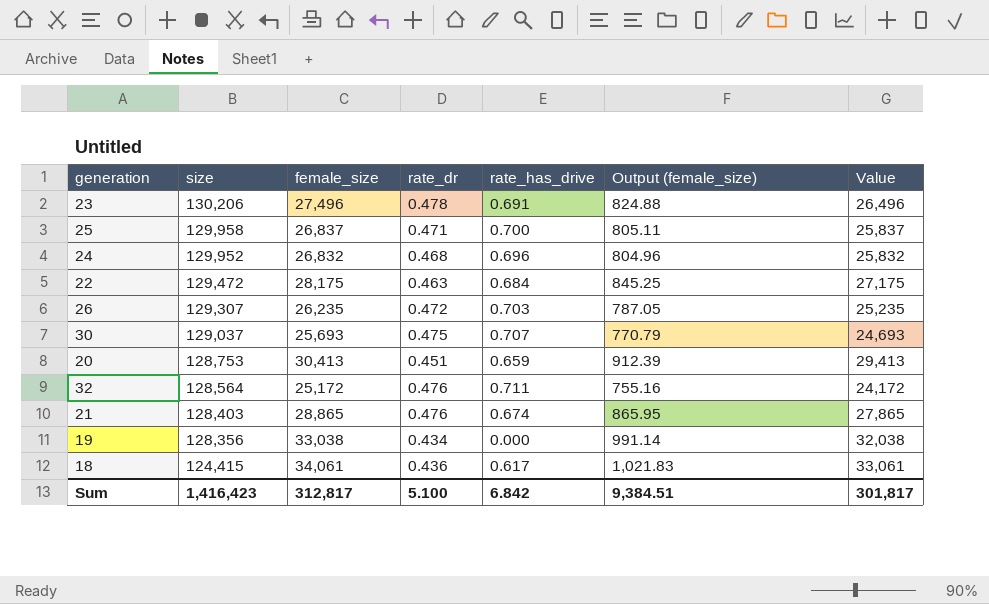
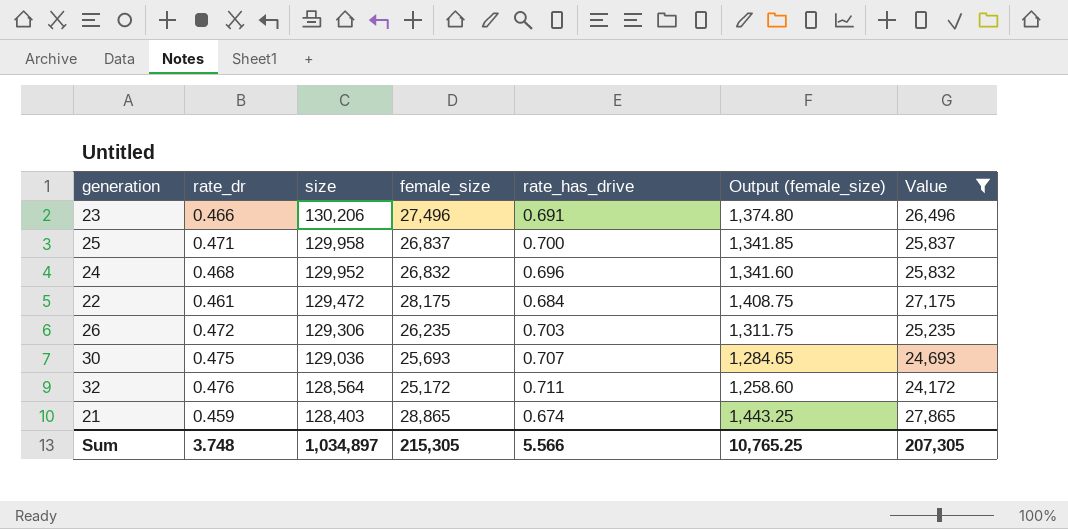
filter: none -> Value <= 27,865
column rate_dr | position: 4 -> 2
column Output (female_size) | formula: [female_size] * 0.03 -> [female_size] * 0.05
23 | rate_dr: 0.478 -> 0.466
22 | rate_dr: 0.463 -> 0.461
26 | size: 129,307 -> 129,306
30 | size: 129,037 -> 129,036
21 | rate_dr: 0.476 -> 0.459
Sum | rate_dr: 5.100 -> 3.748
Sum | size: 1,416,423 -> 1,034,897
Sum | female_size: 312,817 -> 215,305
Sum | rate_has_drive: 6.842 -> 5.566
Sum | Output (female_size): 9,384.51 -> 10,765.25
Sum | Value: 301,817 -> 207,305

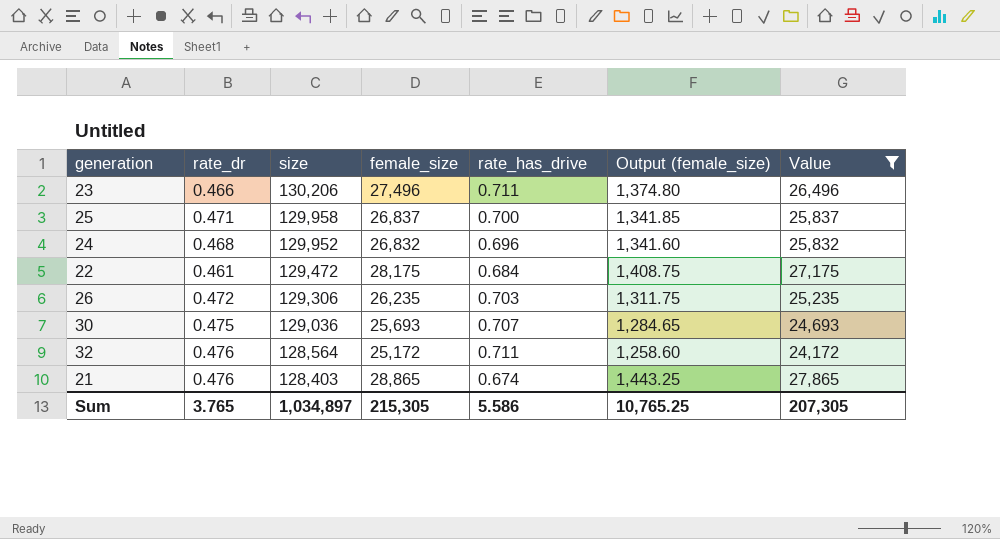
23 | rate_has_drive: 0.691 -> 0.711
21 | rate_dr: 0.459 -> 0.476
Sum | rate_dr: 3.748 -> 3.765
Sum | rate_has_drive: 5.566 -> 5.586

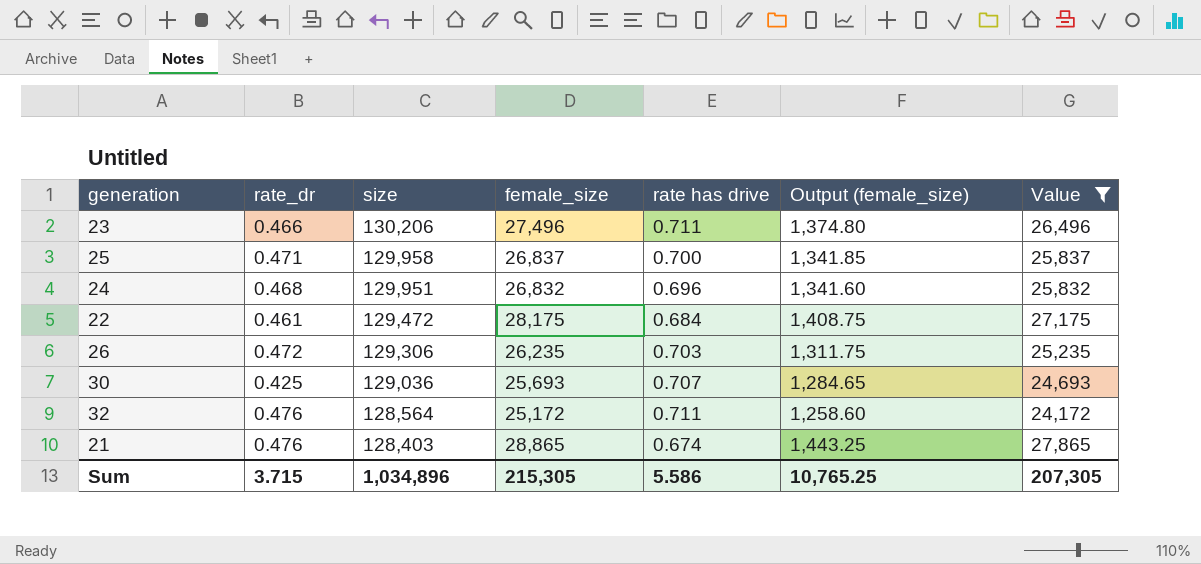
column name: rate_has_drive -> rate has drive
24 | size: 129,952 -> 129,951
30 | rate_dr: 0.475 -> 0.425
Sum | rate_dr: 3.765 -> 3.715
Sum | size: 1,034,897 -> 1,034,896

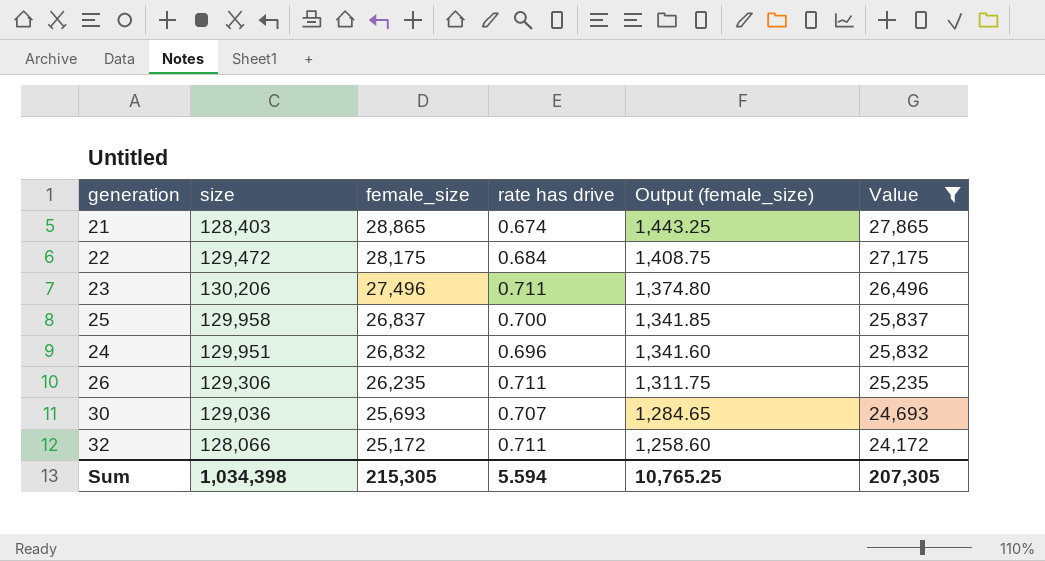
row order: size descending -> female_size descending
column rate_dr | position: 2 -> none
26 | rate has drive: 0.703 -> 0.711
32 | size: 128,564 -> 128,066
Sum | size: 1,034,896 -> 1,034,398
Sum | rate has drive: 5.586 -> 5.594

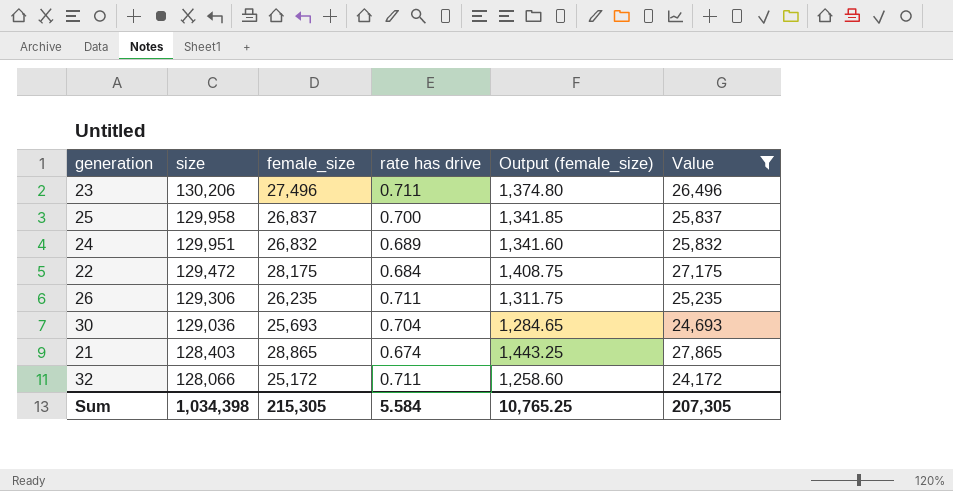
row order: female_size descending -> size descending
24 | rate has drive: 0.696 -> 0.689
30 | rate has drive: 0.707 -> 0.704
Sum | rate has drive: 5.594 -> 5.584

